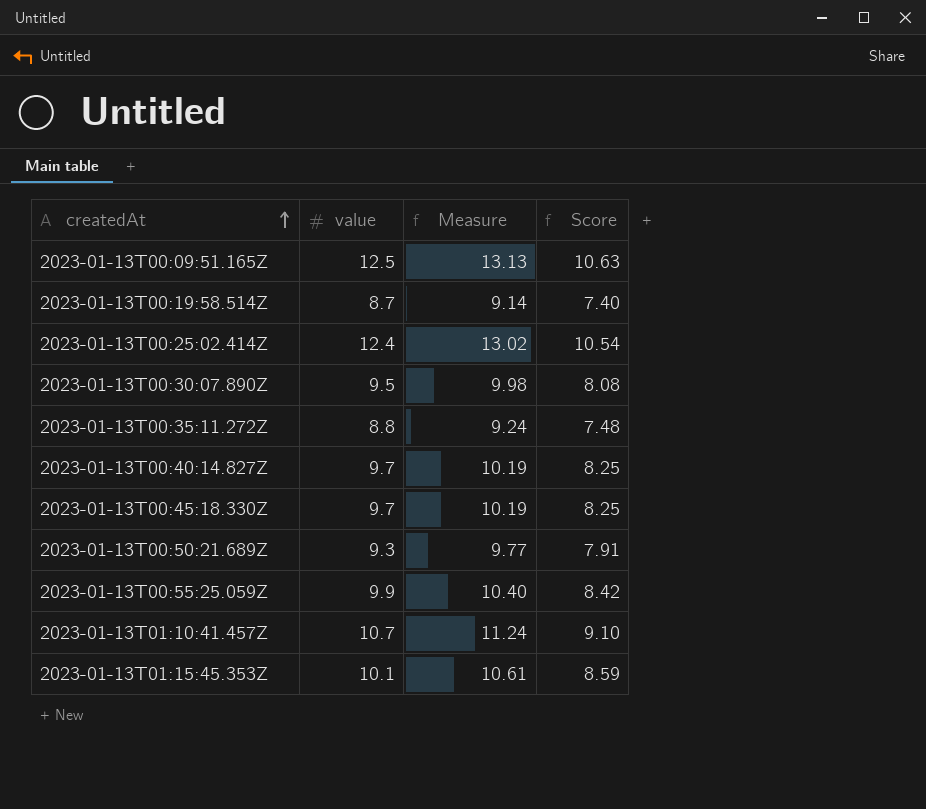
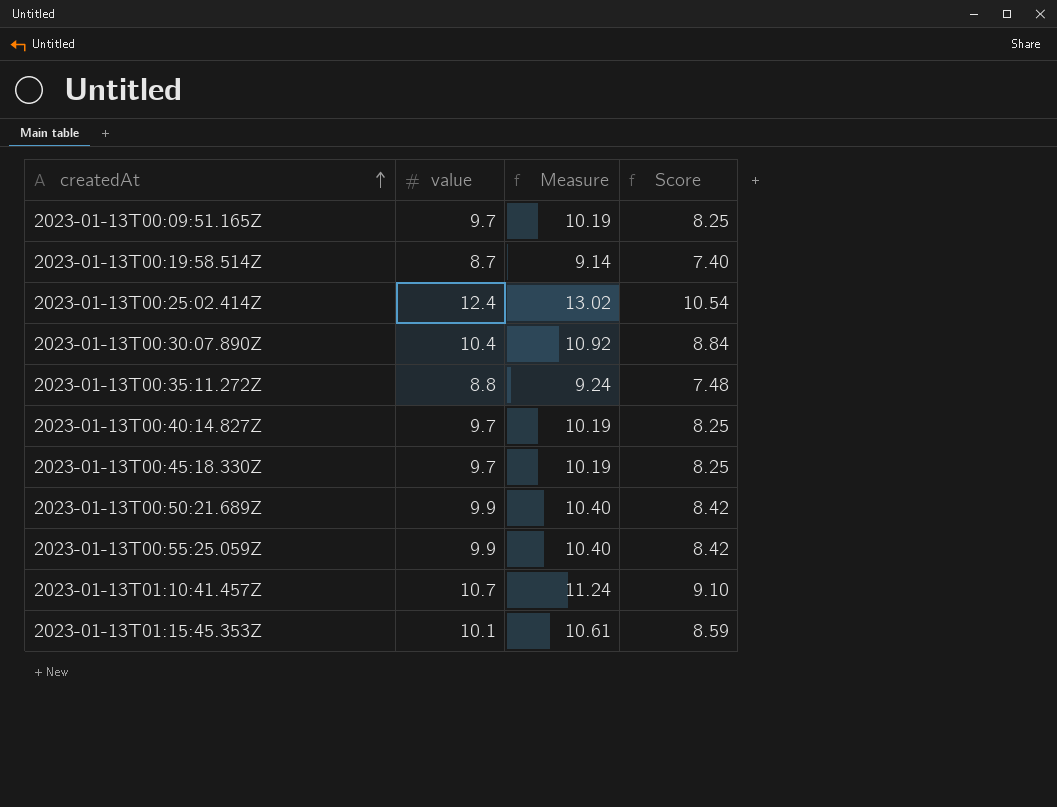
2023-01-13T00:09:51.165Z | value: 12.5 -> 9.7
2023-01-13T00:09:51.165Z | Measure: 13.13 -> 10.19
2023-01-13T00:09:51.165Z | Score: 10.63 -> 8.25
2023-01-13T00:30:07.890Z | value: 9.5 -> 10.4
2023-01-13T00:30:07.890Z | Measure: 9.98 -> 10.92
2023-01-13T00:30:07.890Z | Score: 8.08 -> 8.84
2023-01-13T00:50:21.689Z | value: 9.3 -> 9.9
2023-01-13T00:50:21.689Z | Measure: 9.77 -> 10.40
2023-01-13T00:50:21.689Z | Score: 7.91 -> 8.42

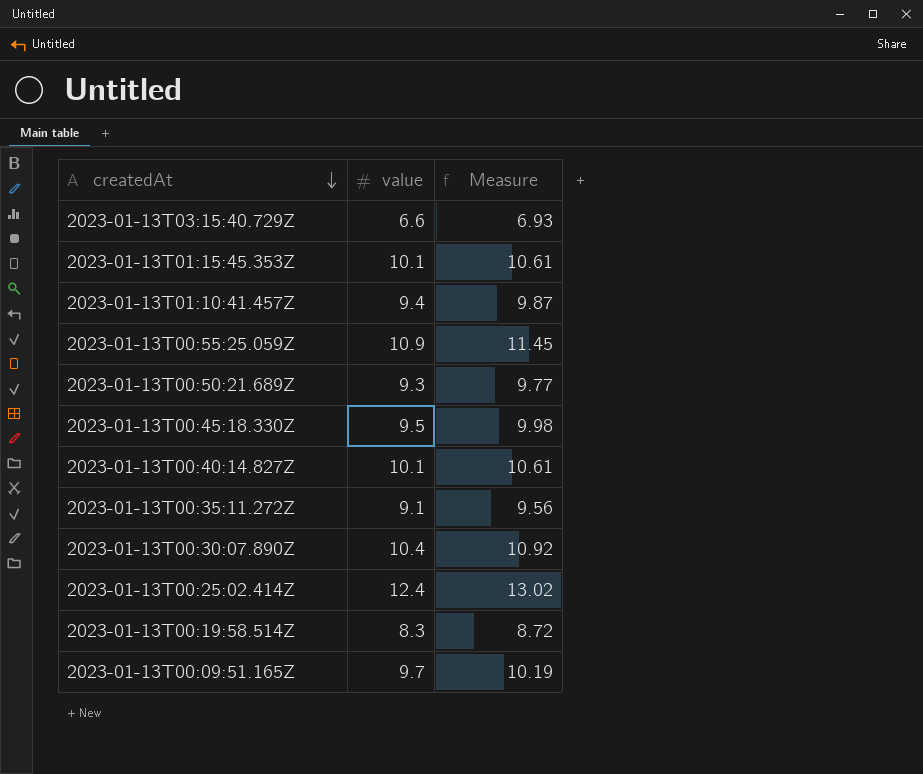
row order: createdAt ascending -> createdAt descending
column Score | formula: [value] * 0.85 -> none
row 2023-01-13T03:15:40.729Z: none -> 6.6 | 6.93
2023-01-13T01:10:41.457Z | value: 10.7 -> 9.4
2023-01-13T01:10:41.457Z | Measure: 11.24 -> 9.87
2023-01-13T00:55:25.059Z | value: 9.9 -> 10.9
2023-01-13T00:55:25.059Z | Measure: 10.40 -> 11.45
2023-01-13T00:50:21.689Z | value: 9.9 -> 9.3
2023-01-13T00:50:21.689Z | Measure: 10.40 -> 9.77
2023-01-13T00:45:18.330Z | value: 9.7 -> 9.5
2023-01-13T00:45:18.330Z | Measure: 10.19 -> 9.98
2023-01-13T00:40:14.827Z | value: 9.7 -> 10.1
2023-01-13T00:40:14.827Z | Measure: 10.19 -> 10.61
2023-01-13T00:35:11.272Z | value: 8.8 -> 9.1
2023-01-13T00:35:11.272Z | Measure: 9.24 -> 9.56
2023-01-13T00:19:58.514Z | value: 8.7 -> 8.3
2023-01-13T00:19:58.514Z | Measure: 9.14 -> 8.72

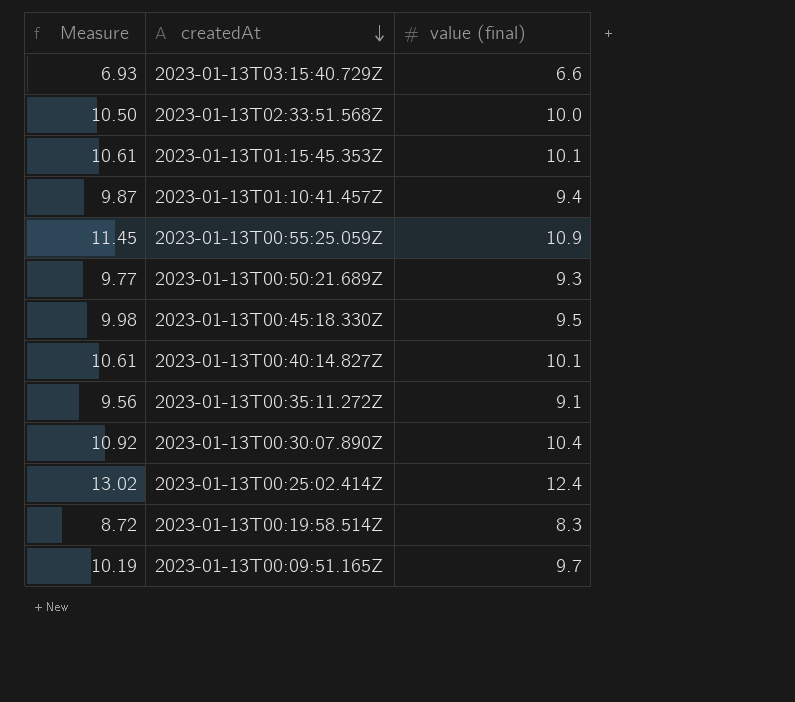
column Measure | position: 3 -> 1
column name: value -> value (final)
row 2023-01-13T02:33:51.568Z: none -> 10.50 | 10.0

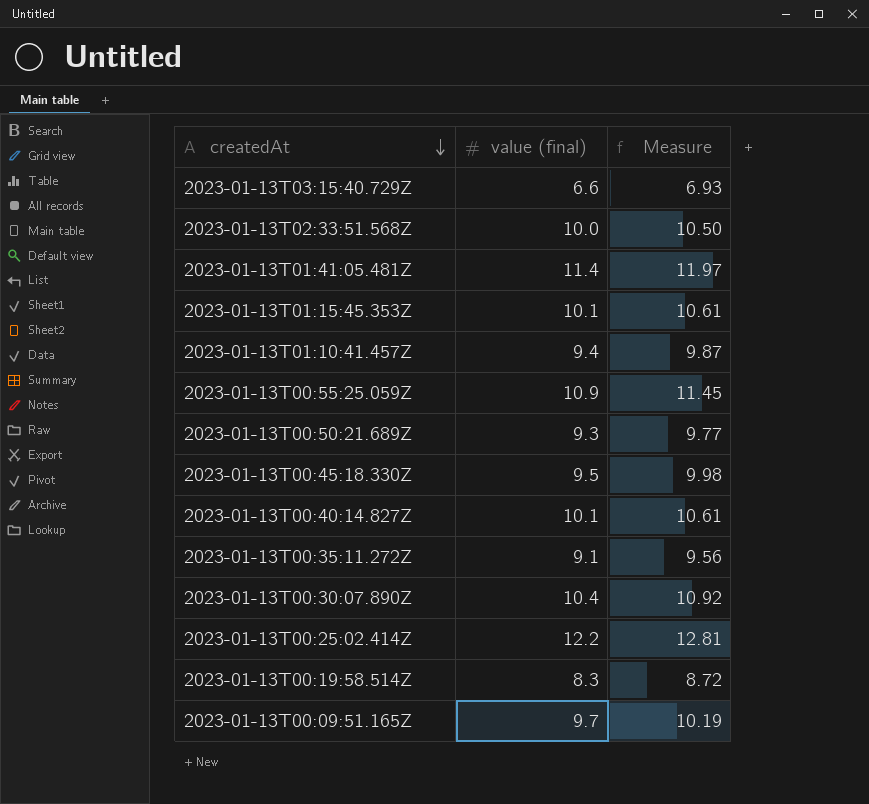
column Measure | position: 1 -> 3
row 2023-01-13T01:41:05.481Z: none -> 11.4 | 11.97
2023-01-13T00:25:02.414Z | value (final): 12.4 -> 12.2
2023-01-13T00:25:02.414Z | Measure: 13.02 -> 12.81

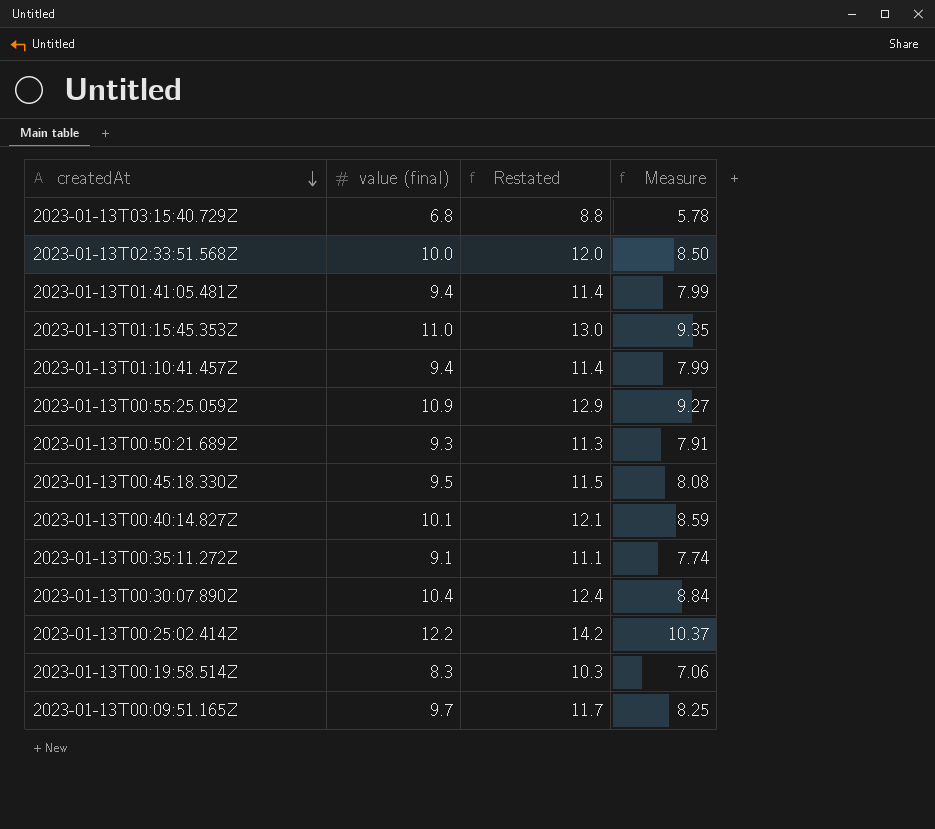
column Restated | formula: none -> [value (final)] + 2
column Measure | formula: [value (final)] * 1.05 -> [value (final)] * 0.85
2023-01-13T03:15:40.729Z | value (final): 6.6 -> 6.8
2023-01-13T01:41:05.481Z | value (final): 11.4 -> 9.4
2023-01-13T01:15:45.353Z | value (final): 10.1 -> 11.0

